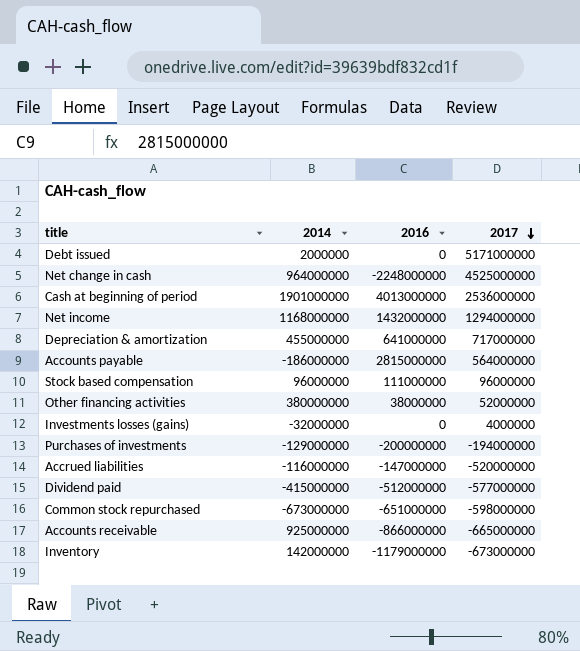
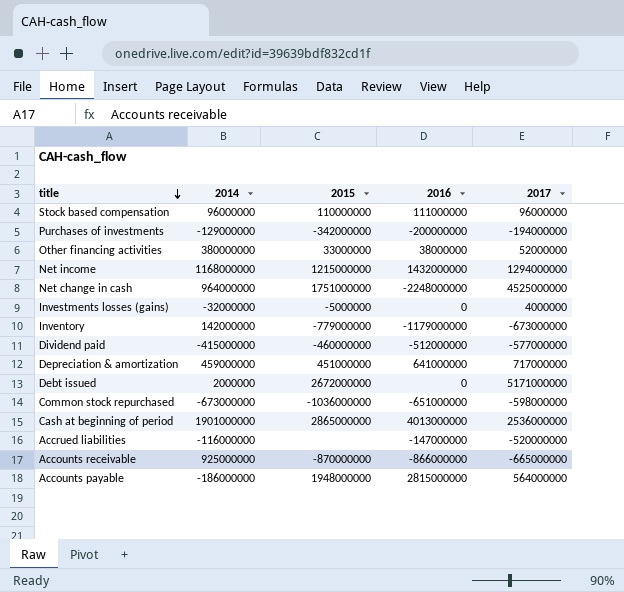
row order: 2017 descending -> title descending
column 2015 | position: none -> 3
Depreciation & amortization | 2014: 455000000 -> 459000000

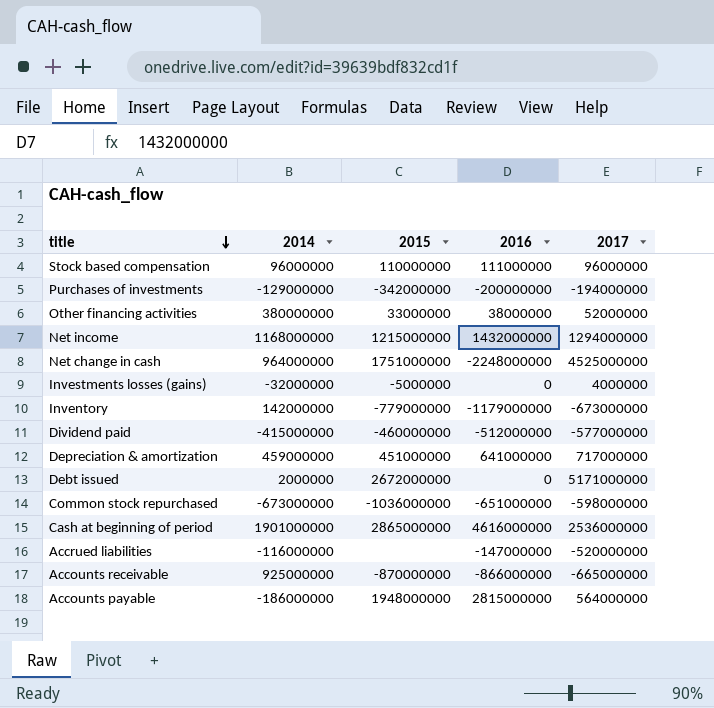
Cash at beginning of period | 2016: 4013000000 -> 4616000000

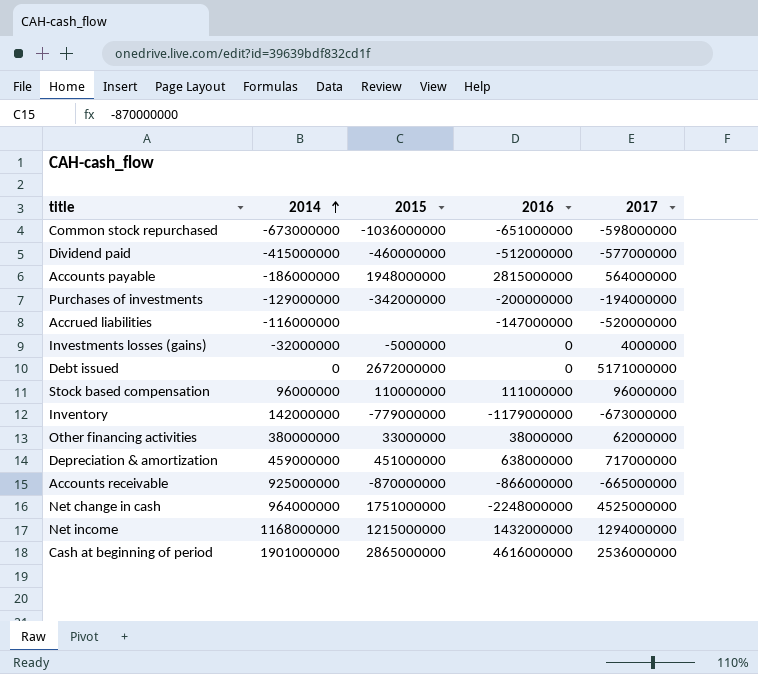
row order: title descending -> 2014 ascending
Debt issued | 2014: 2000000 -> 0
Other financing activities | 2017: 52000000 -> 62000000
Depreciation & amortization | 2016: 641000000 -> 638000000

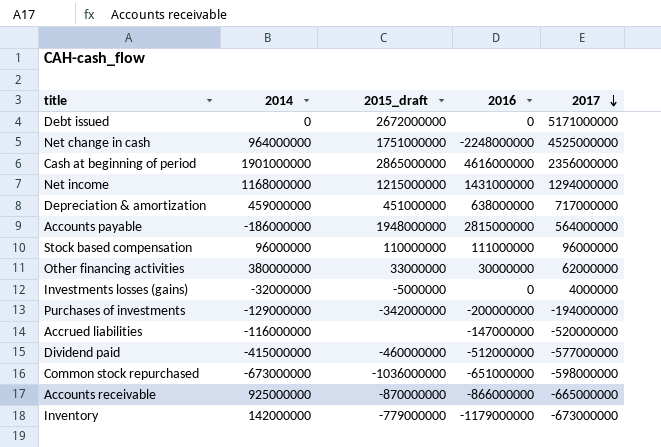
row order: 2014 ascending -> 2017 descending
column name: 2015 -> 2015_draft
Cash at beginning of period | 2017: 2536000000 -> 2356000000
Net income | 2016: 1432000000 -> 1431000000
Other financing activities | 2016: 38000000 -> 30000000

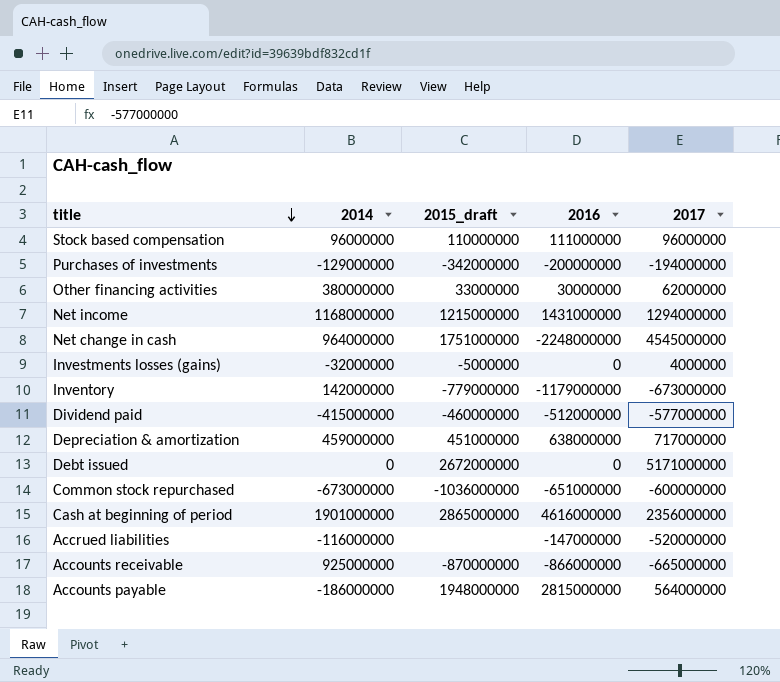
row order: 2017 descending -> title descending
Net change in cash | 2017: 4525000000 -> 4545000000
Common stock repurchased | 2017: -598000000 -> -600000000

